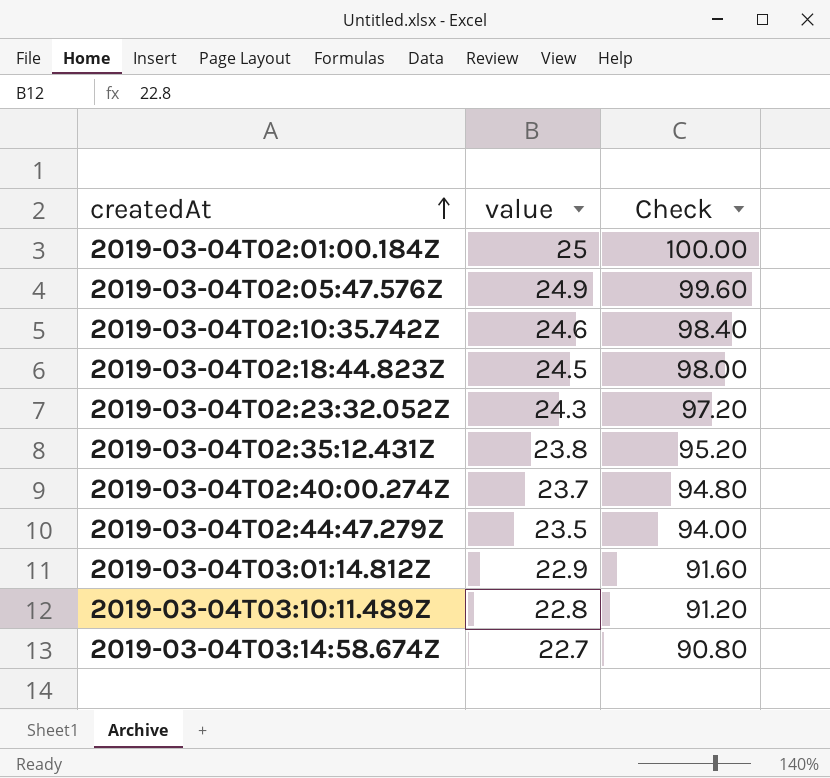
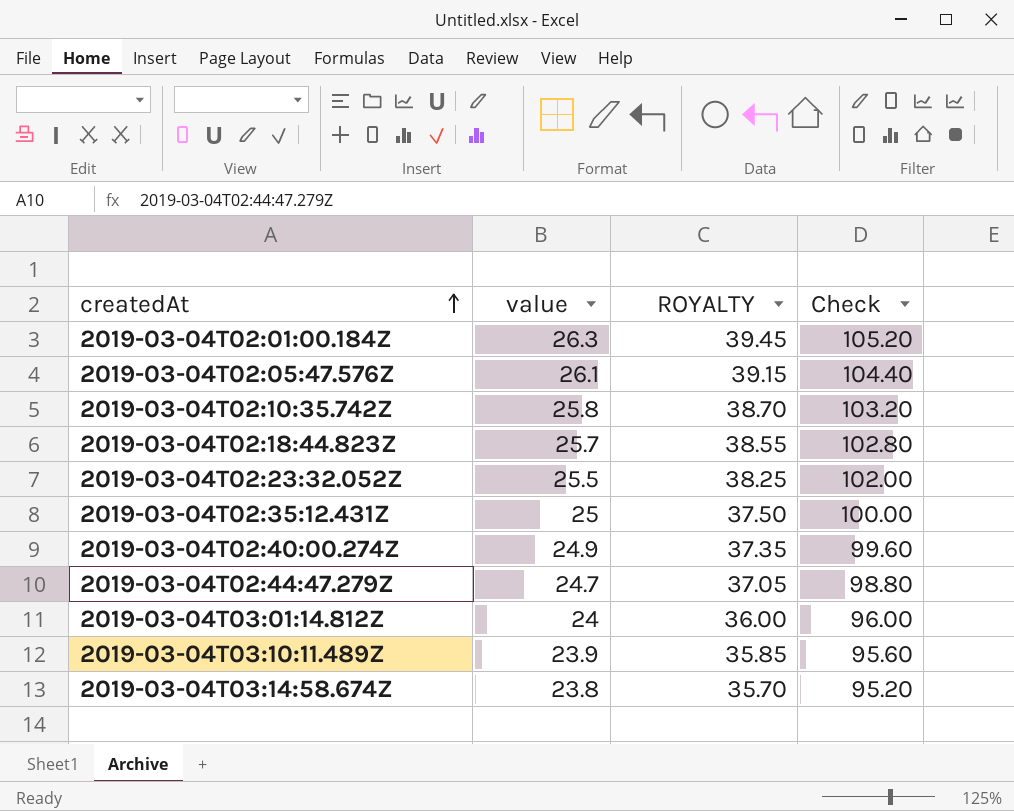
column ROYALTY | formula: none -> [value] * 1.5
2019-03-04T02:01:00.184Z | value: 25 -> 26.3
2019-03-04T02:01:00.184Z | Check: 100.00 -> 105.20
2019-03-04T02:05:47.576Z | value: 24.9 -> 26.1
2019-03-04T02:05:47.576Z | Check: 99.60 -> 104.40
2019-03-04T02:10:35.742Z | value: 24.6 -> 25.8
2019-03-04T02:10:35.742Z | Check: 98.40 -> 103.20
2019-03-04T02:18:44.823Z | value: 24.5 -> 25.7
2019-03-04T02:18:44.823Z | Check: 98.00 -> 102.80
2019-03-04T02:23:32.052Z | value: 24.3 -> 25.5
2019-03-04T02:23:32.052Z | Check: 97.20 -> 102.00
2019-03-04T02:35:12.431Z | value: 23.8 -> 25
2019-03-04T02:35:12.431Z | Check: 95.20 -> 100.00
2019-03-04T02:40:00.274Z | value: 23.7 -> 24.9
2019-03-04T02:40:00.274Z | Check: 94.80 -> 99.60
2019-03-04T02:44:47.279Z | value: 23.5 -> 24.7
2019-03-04T02:44:47.279Z | Check: 94.00 -> 98.80
2019-03-04T03:01:14.812Z | value: 22.9 -> 24
2019-03-04T03:01:14.812Z | Check: 91.60 -> 96.00
2019-03-04T03:10:11.489Z | value: 22.8 -> 23.9
2019-03-04T03:10:11.489Z | Check: 91.20 -> 95.60
2019-03-04T03:14:58.674Z | value: 22.7 -> 23.8
2019-03-04T03:14:58.674Z | Check: 90.80 -> 95.20

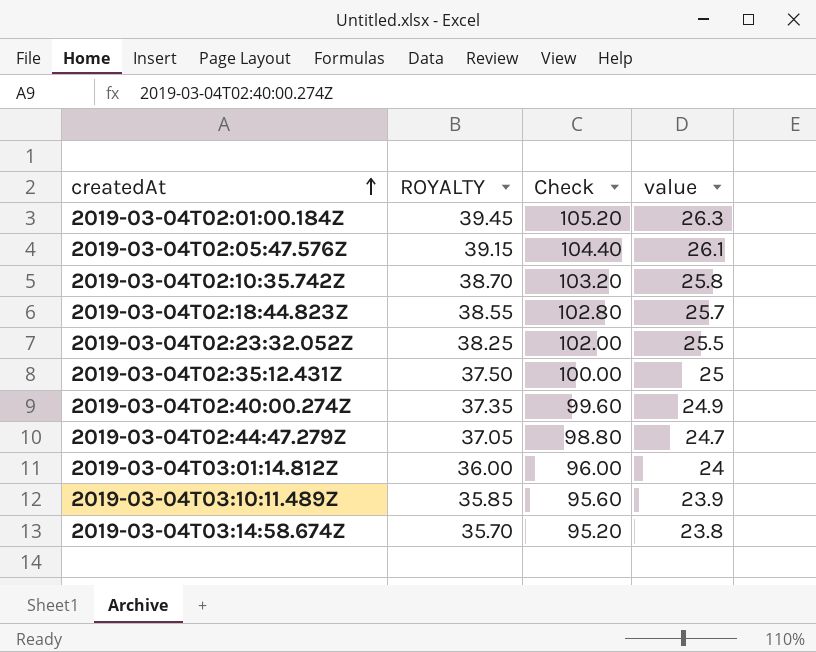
column value | position: 2 -> 4

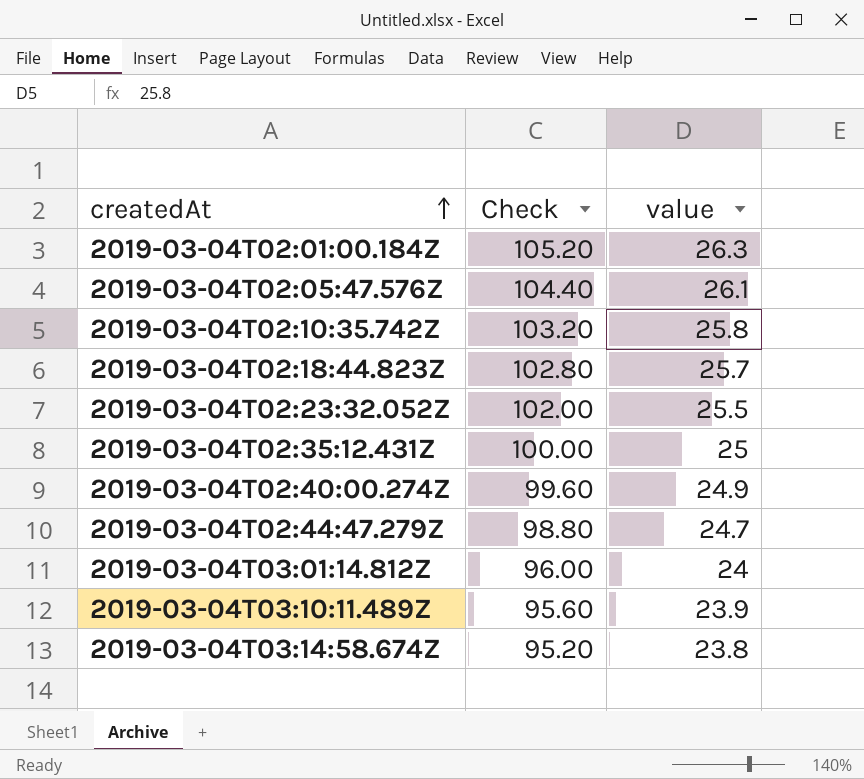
column ROYALTY | formula: [value] * 1.5 -> none

